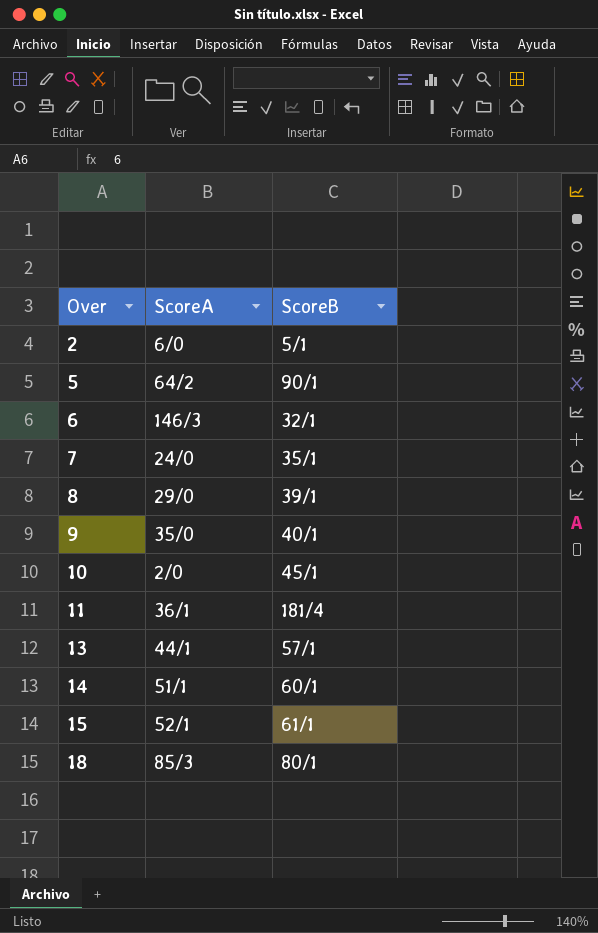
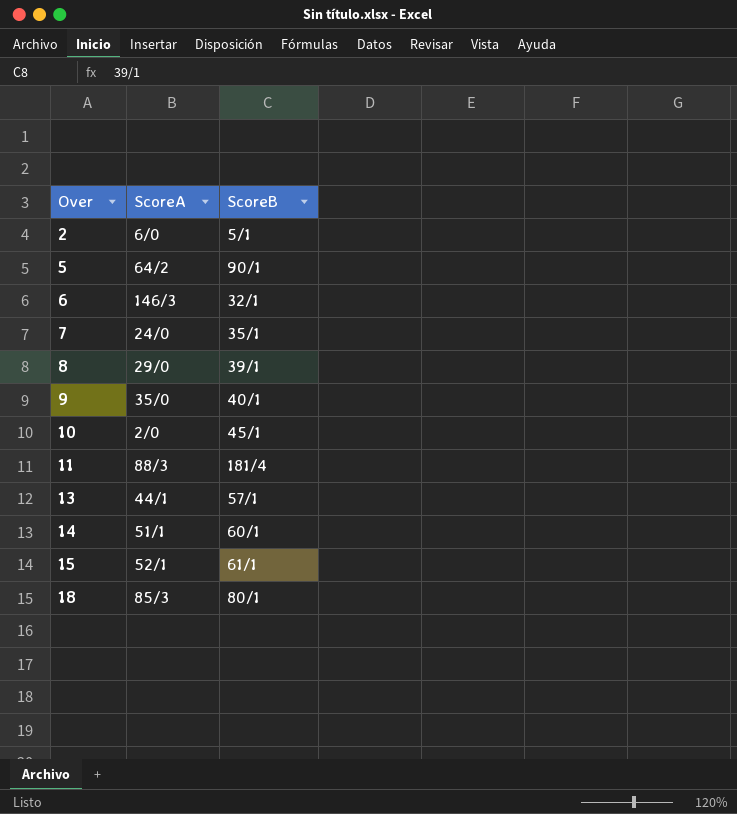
11 | ScoreA: 36/1 -> 88/3

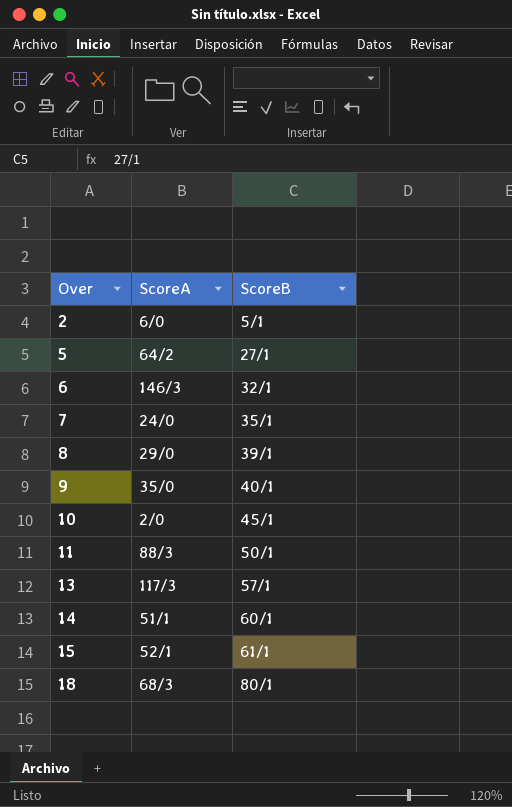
5 | ScoreB: 90/1 -> 27/1
11 | ScoreB: 181/4 -> 50/1
13 | ScoreA: 44/1 -> 117/3
18 | ScoreA: 85/3 -> 68/3

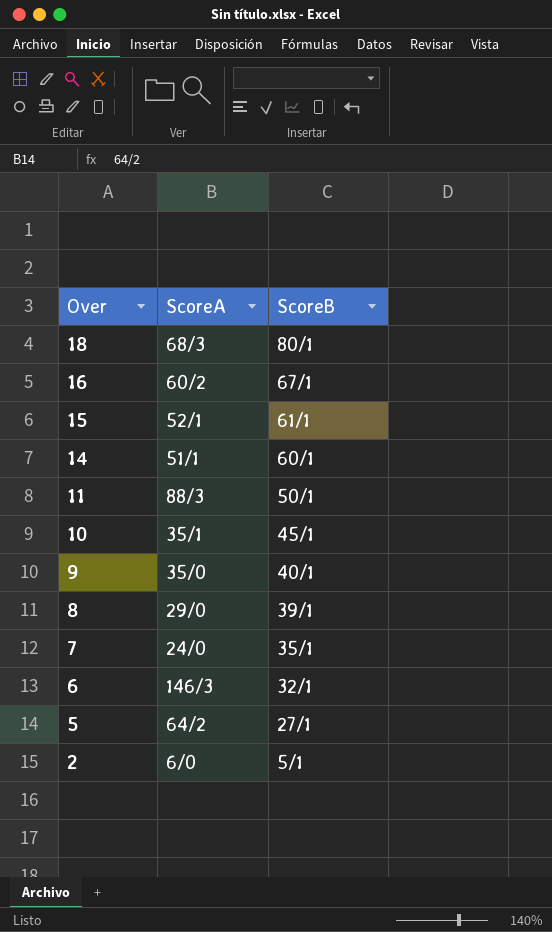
row order: Over ascending -> Over descending
row 13: 117/3 | 57/1 -> none
row 16: none -> 60/2 | 67/1
10 | ScoreA: 2/0 -> 35/1

